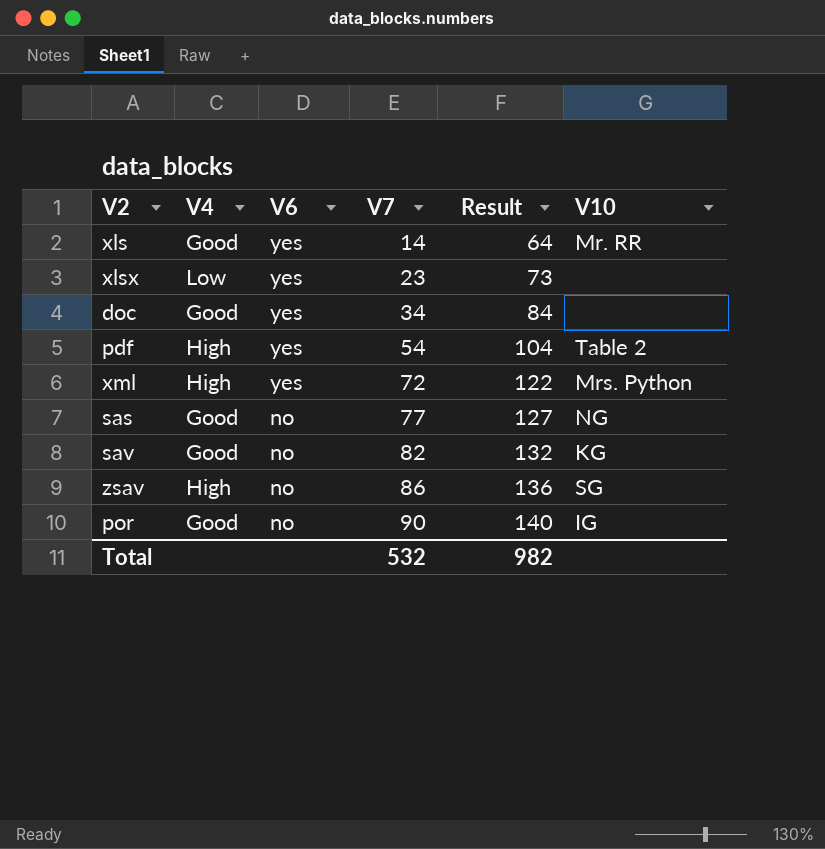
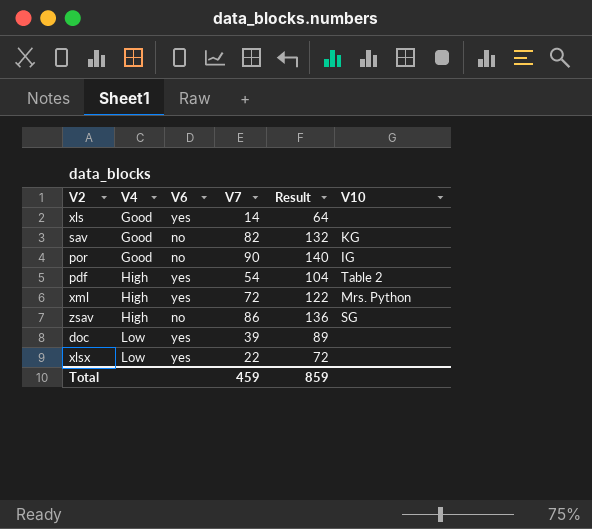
row order: V6 descending -> V4 ascending
row sas: Good | no | 77 | 127 | NG -> none
xls | V10: Mr. RR -> none
doc | V4: Good -> Low
doc | V7: 34 -> 39
doc | Result: 84 -> 89
xlsx | V7: 23 -> 22
xlsx | Result: 73 -> 72
Total | V7: 532 -> 459
Total | Result: 982 -> 859

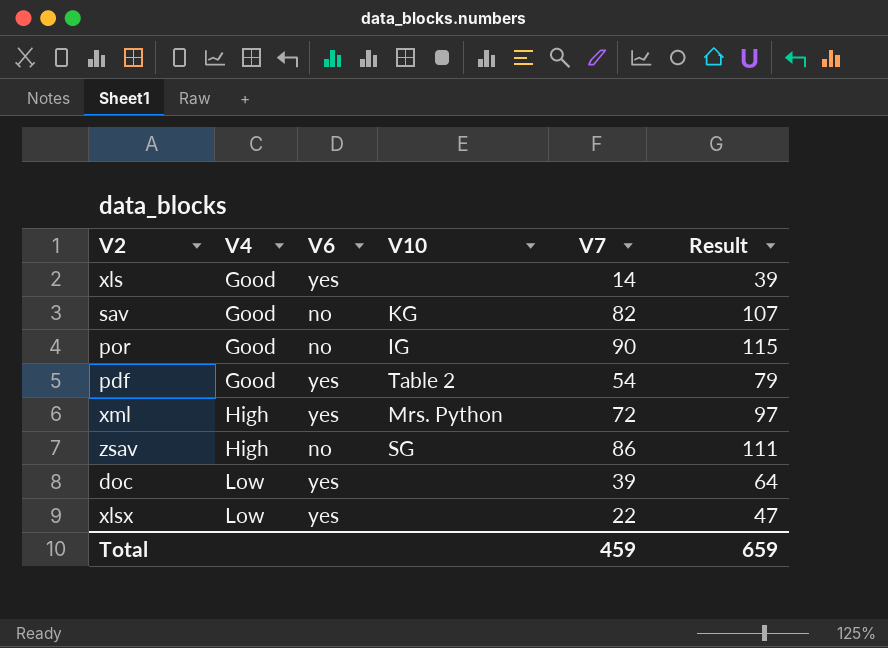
column V10 | position: 6 -> 4
column Result | formula: [V7] + 50 -> [V7] + 25
pdf | V4: High -> Good
Total | Result: 859 -> 659

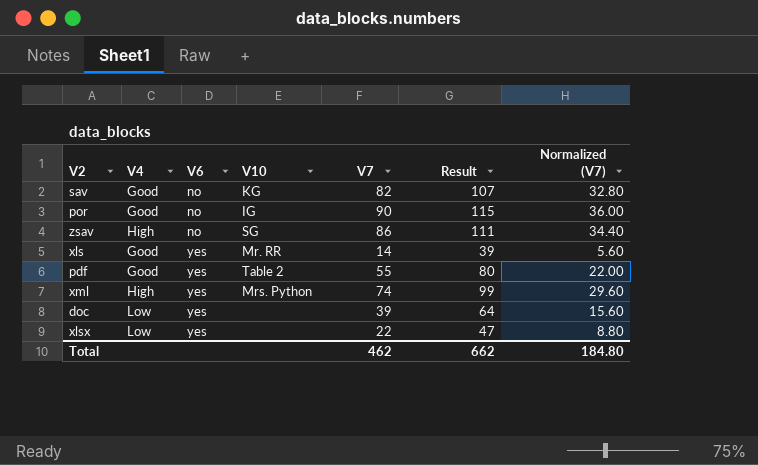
row order: V4 ascending -> V6 ascending
column Normalized (V7) | formula: none -> [V7] * 0.4
xls | V10: none -> Mr. RR
pdf | V7: 54 -> 55
pdf | Result: 79 -> 80
xml | V7: 72 -> 74
xml | Result: 97 -> 99
Total | V7: 459 -> 462
Total | Result: 659 -> 662

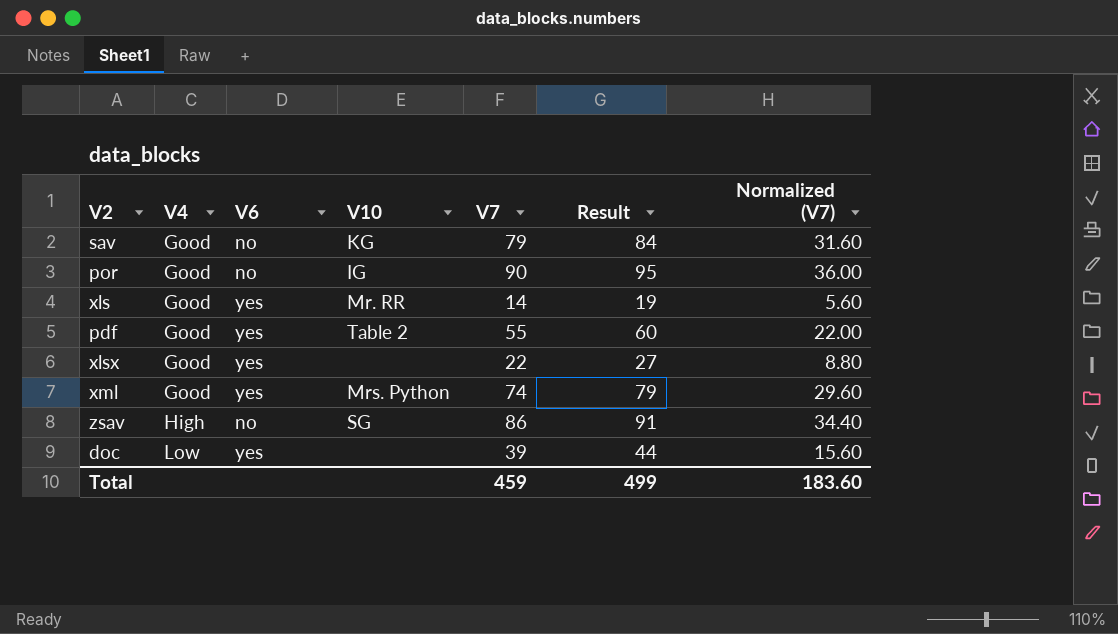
row order: V6 ascending -> V4 ascending
column Result | formula: [V7] + 25 -> [V7] + 5
sav | V7: 82 -> 79
sav | Normalized (V7): 32.80 -> 31.60
xlsx | V4: Low -> Good
xml | V4: High -> Good
Total | V7: 462 -> 459
Total | Result: 662 -> 499
Total | Normalized (V7): 184.80 -> 183.60

